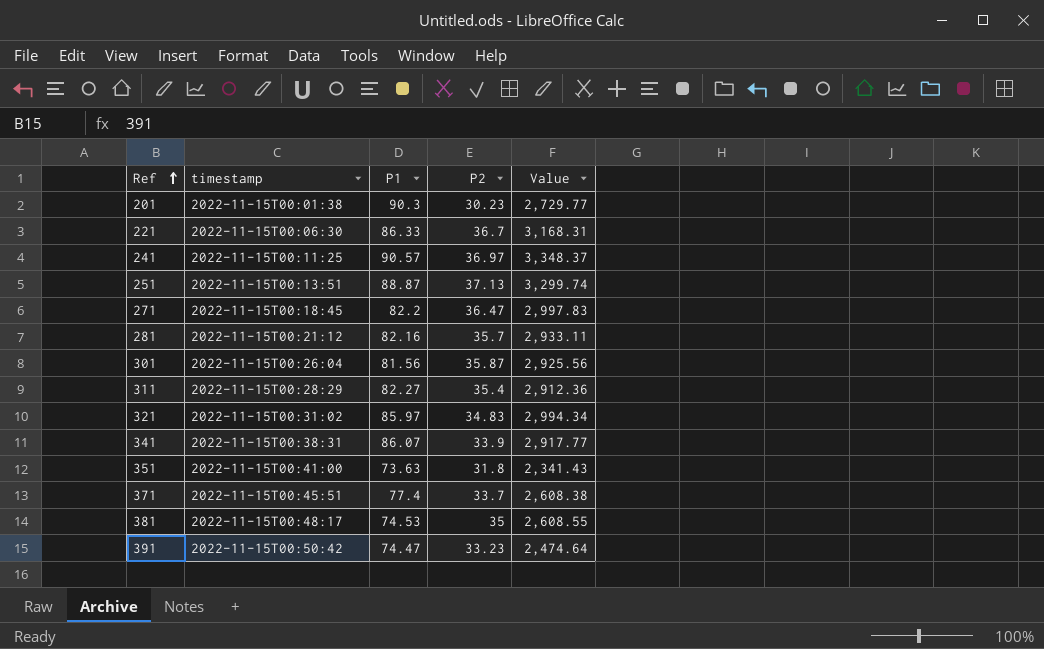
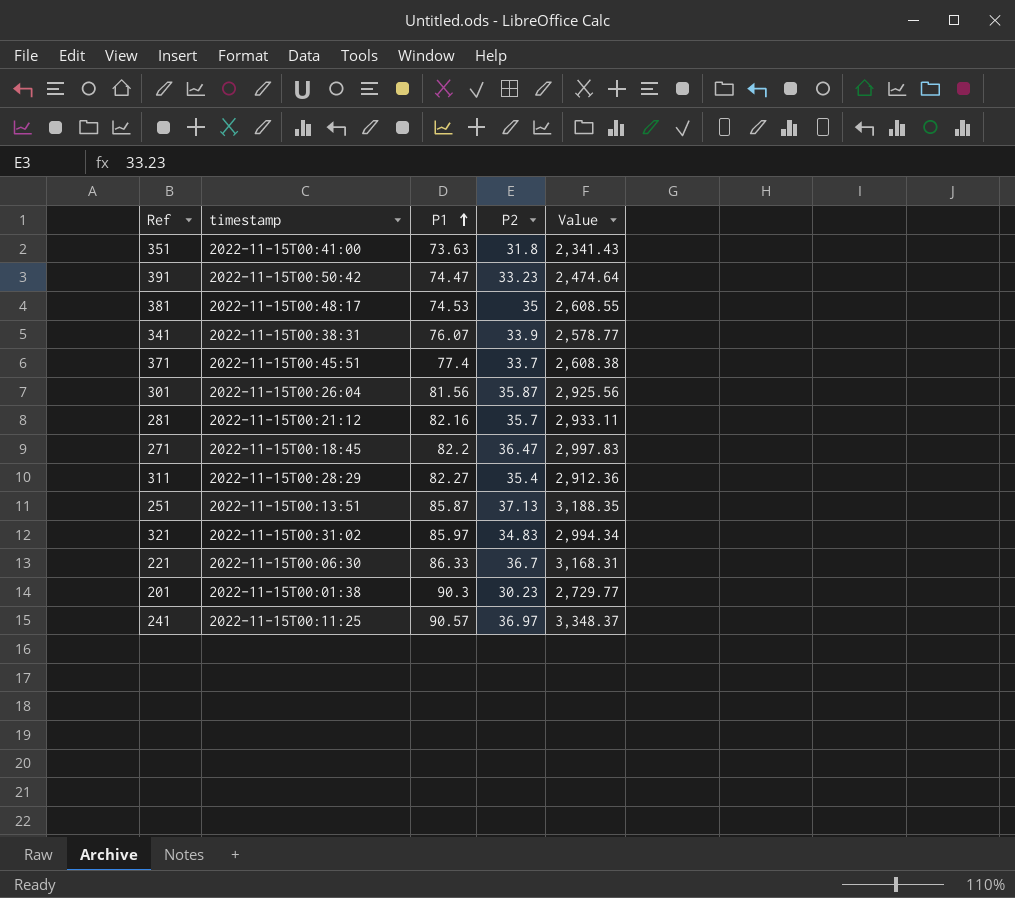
row order: Ref ascending -> P1 ascending
341 | P1: 86.07 -> 76.07
341 | Value: 2,917.77 -> 2,578.77
251 | P1: 88.87 -> 85.87
251 | Value: 3,299.74 -> 3,188.35

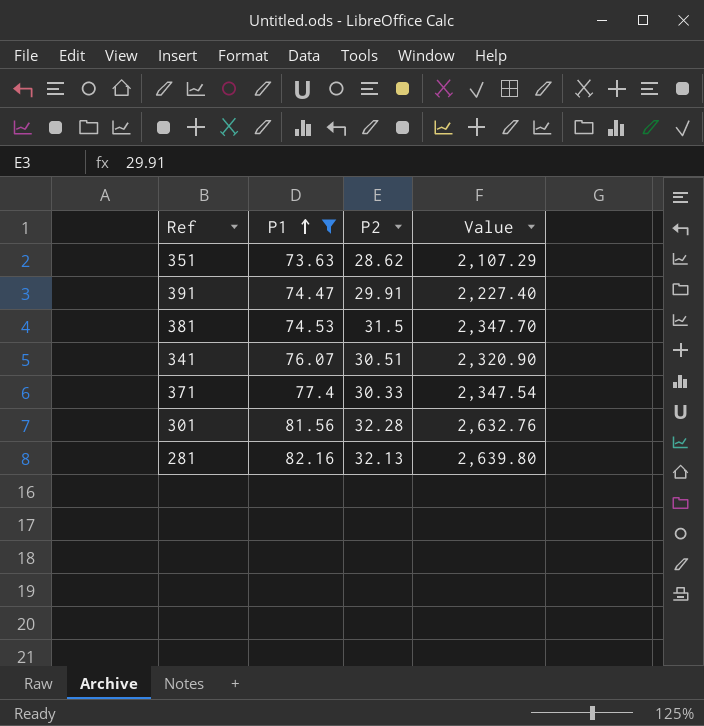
filter: none -> P1 <= 82.16
column timestamp | position: 2 -> none
351 | P2: 31.8 -> 28.62
351 | Value: 2,341.43 -> 2,107.29
391 | P2: 33.23 -> 29.91
391 | Value: 2,474.64 -> 2,227.40
381 | P2: 35 -> 31.5
381 | Value: 2,608.55 -> 2,347.70
341 | P2: 33.9 -> 30.51
341 | Value: 2,578.77 -> 2,320.90
371 | P2: 33.7 -> 30.33
371 | Value: 2,608.38 -> 2,347.54
301 | P2: 35.87 -> 32.28
301 | Value: 2,925.56 -> 2,632.76
281 | P2: 35.7 -> 32.13
281 | Value: 2,933.11 -> 2,639.80

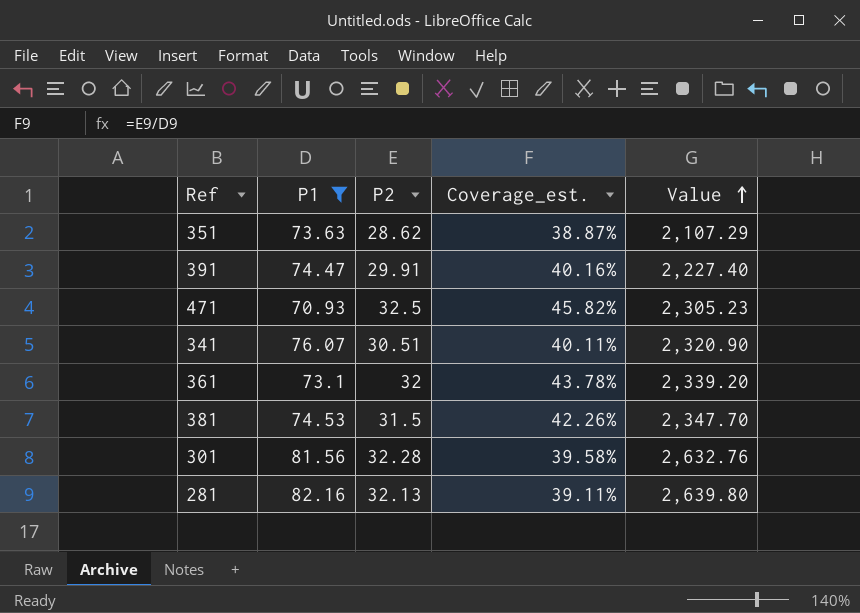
row order: P1 ascending -> Value ascending
column Coverage_est. | formula: none -> [P2] / [P1]
row 371: 77.4 | 30.33 | 2,347.54 -> none
row 471: none -> 70.93 | 32.5 | 45.82% | 2,305.23
row 361: none -> 73.1 | 32 | 43.78% | 2,339.20

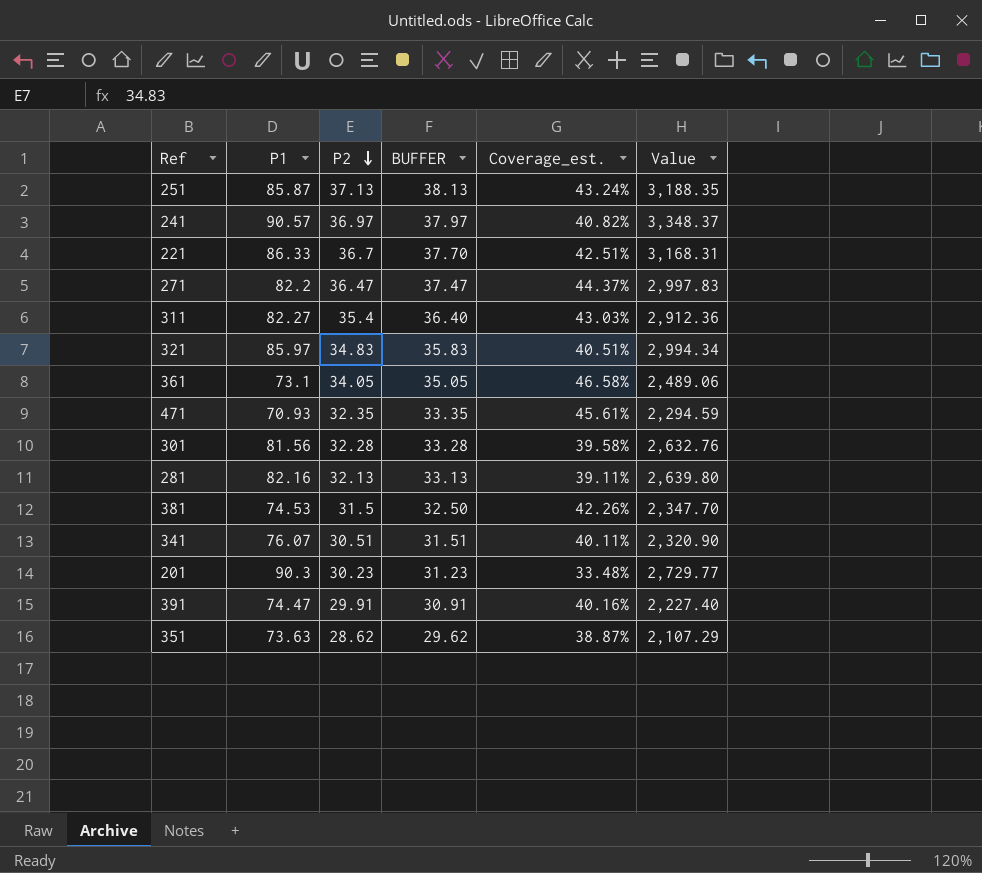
filter: P1 <= 82.16 -> none
row order: Value ascending -> P2 descending
column BUFFER | formula: none -> [P2] + 1
361 | P2: 32 -> 34.05
361 | Coverage_est.: 43.78% -> 46.58%
361 | Value: 2,339.20 -> 2,489.06
471 | P2: 32.5 -> 32.35
471 | Coverage_est.: 45.82% -> 45.61%
471 | Value: 2,305.23 -> 2,294.59

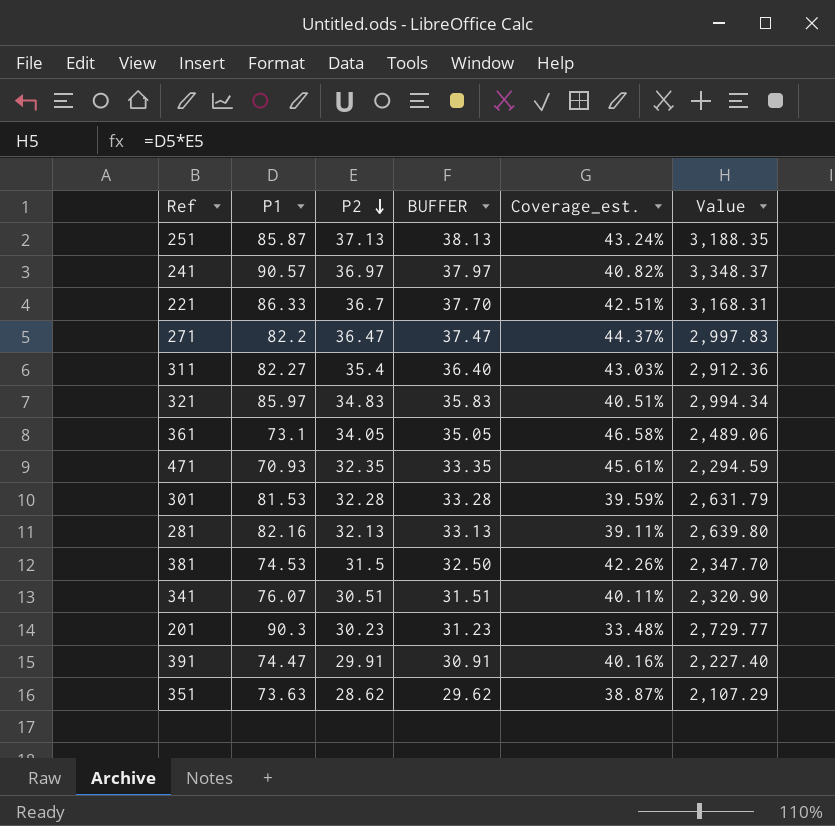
301 | P1: 81.56 -> 81.53
301 | Coverage_est.: 39.58% -> 39.59%
301 | Value: 2,632.76 -> 2,631.79

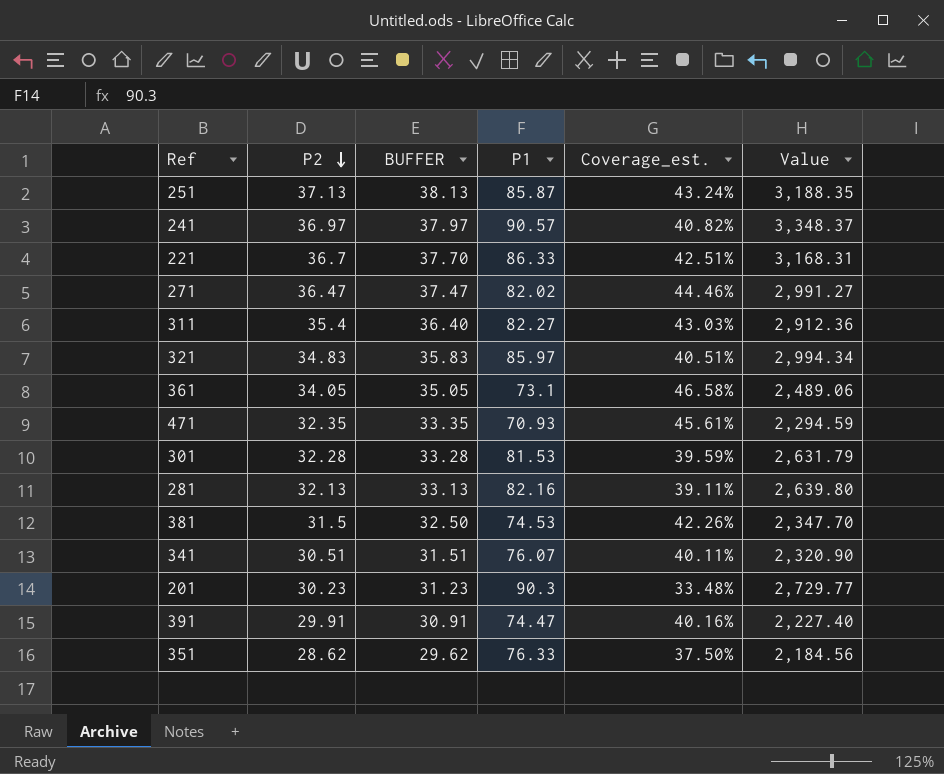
column P1 | position: 2 -> 4
271 | P1: 82.2 -> 82.02
271 | Coverage_est.: 44.37% -> 44.46%
271 | Value: 2,997.83 -> 2,991.27
351 | P1: 73.63 -> 76.33
351 | Coverage_est.: 38.87% -> 37.50%
351 | Value: 2,107.29 -> 2,184.56

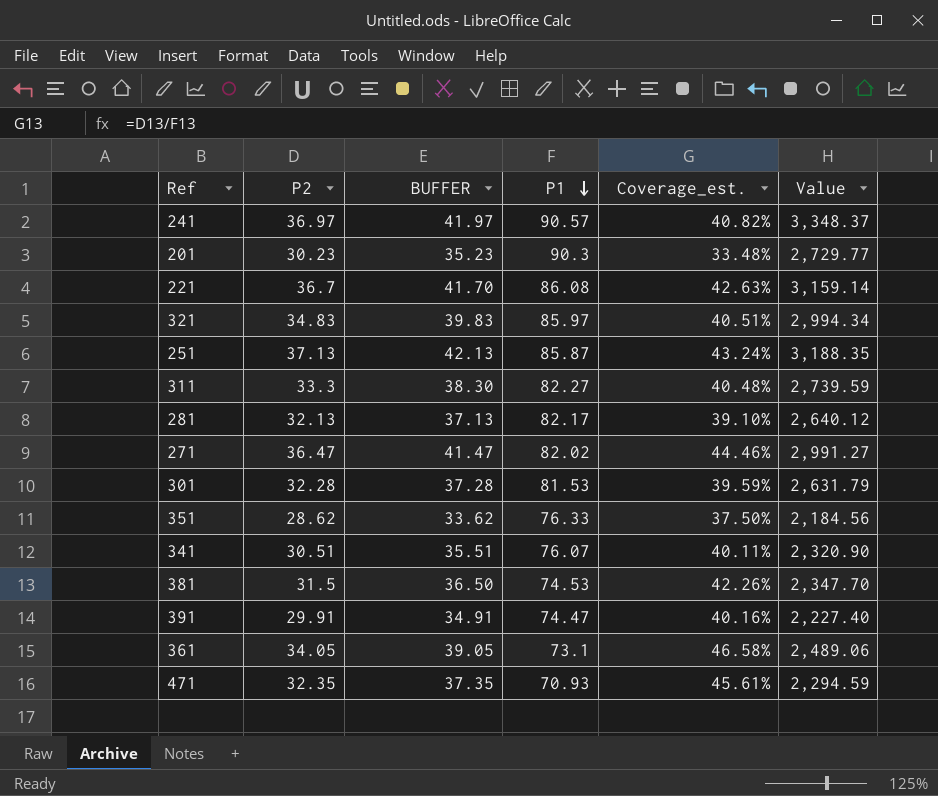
row order: P2 descending -> P1 descending
column BUFFER | formula: [P2] + 1 -> [P2] + 5
221 | P1: 86.33 -> 86.08
221 | Coverage_est.: 42.51% -> 42.63%
221 | Value: 3,168.31 -> 3,159.14
311 | P2: 35.4 -> 33.3
311 | Coverage_est.: 43.03% -> 40.48%
311 | Value: 2,912.36 -> 2,739.59
281 | P1: 82.16 -> 82.17
281 | Coverage_est.: 39.11% -> 39.10%
281 | Value: 2,639.80 -> 2,640.12

